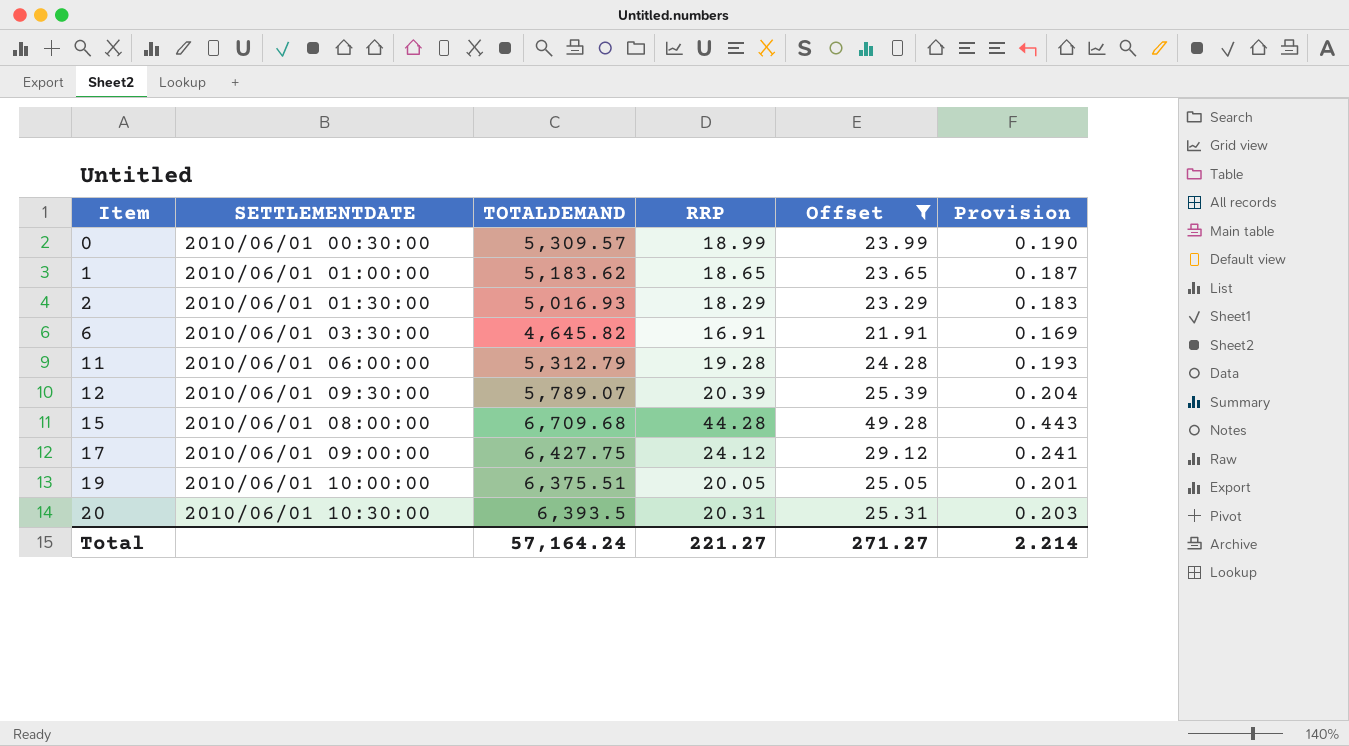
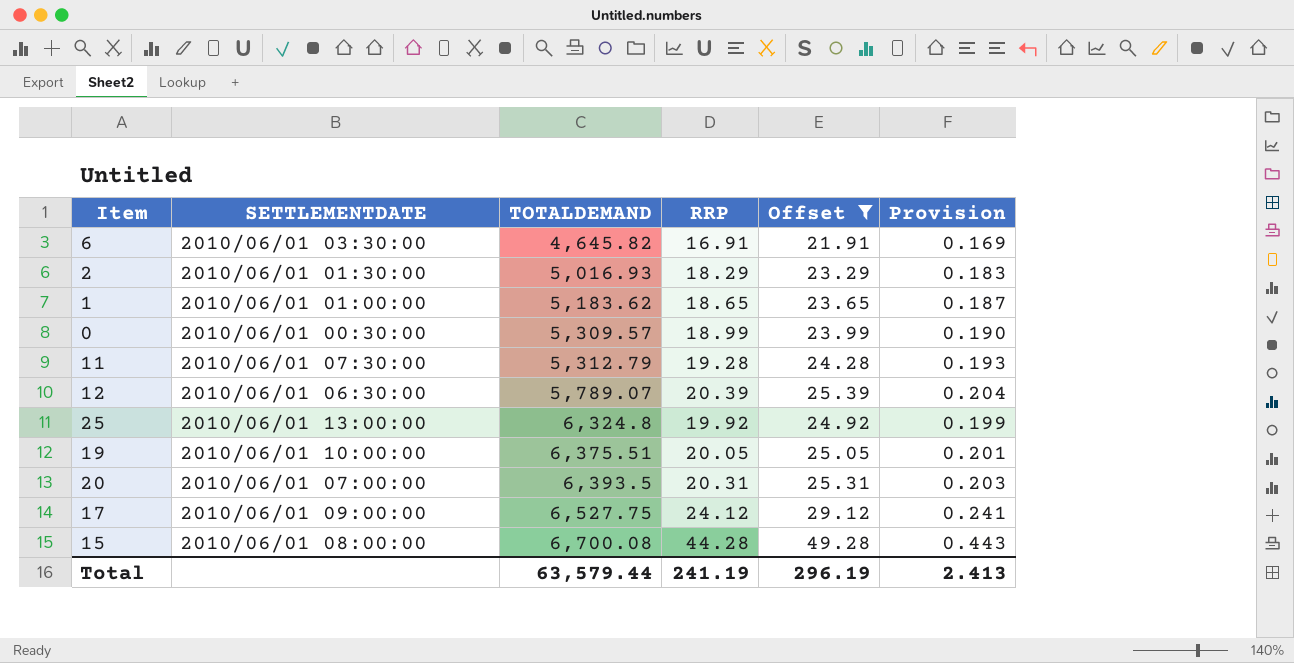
row order: Item ascending -> TOTALDEMAND ascending
11 | SETTLEMENTDATE: 2010/06/01 06:00:00 -> 2010/06/01 07:30:00
12 | SETTLEMENTDATE: 2010/06/01 09:30:00 -> 2010/06/01 06:30:00
row 25: none -> 2010/06/01 13:00:00 | 6,324.8 | 19.92 | 24.92 | 0.199
20 | SETTLEMENTDATE: 2010/06/01 10:30:00 -> 2010/06/01 07:00:00
17 | TOTALDEMAND: 6,427.75 -> 6,527.75
15 | TOTALDEMAND: 6,709.68 -> 6,700.08
Total | TOTALDEMAND: 57,164.24 -> 63,579.44
Total | RRP: 221.27 -> 241.19
Total | Offset: 271.27 -> 296.19
Total | Provision: 2.214 -> 2.413

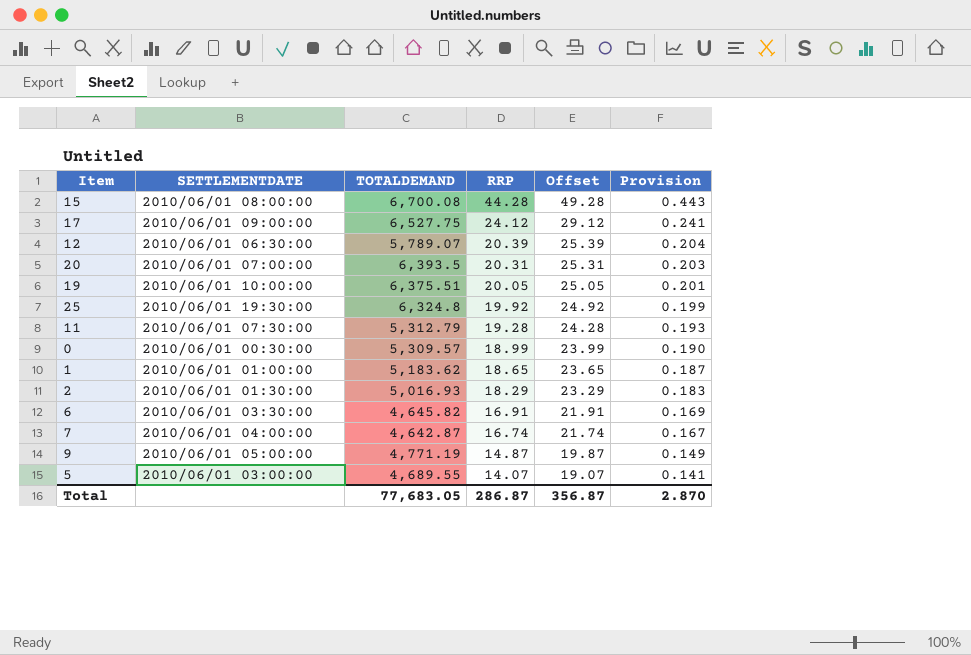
filter: Offset >= 21.91 -> none
row order: TOTALDEMAND ascending -> RRP descending
25 | SETTLEMENTDATE: 2010/06/01 13:00:00 -> 2010/06/01 19:30:00
Total | TOTALDEMAND: 63,579.44 -> 77,683.05
Total | RRP: 241.19 -> 286.87
Total | Offset: 296.19 -> 356.87
Total | Provision: 2.413 -> 2.870

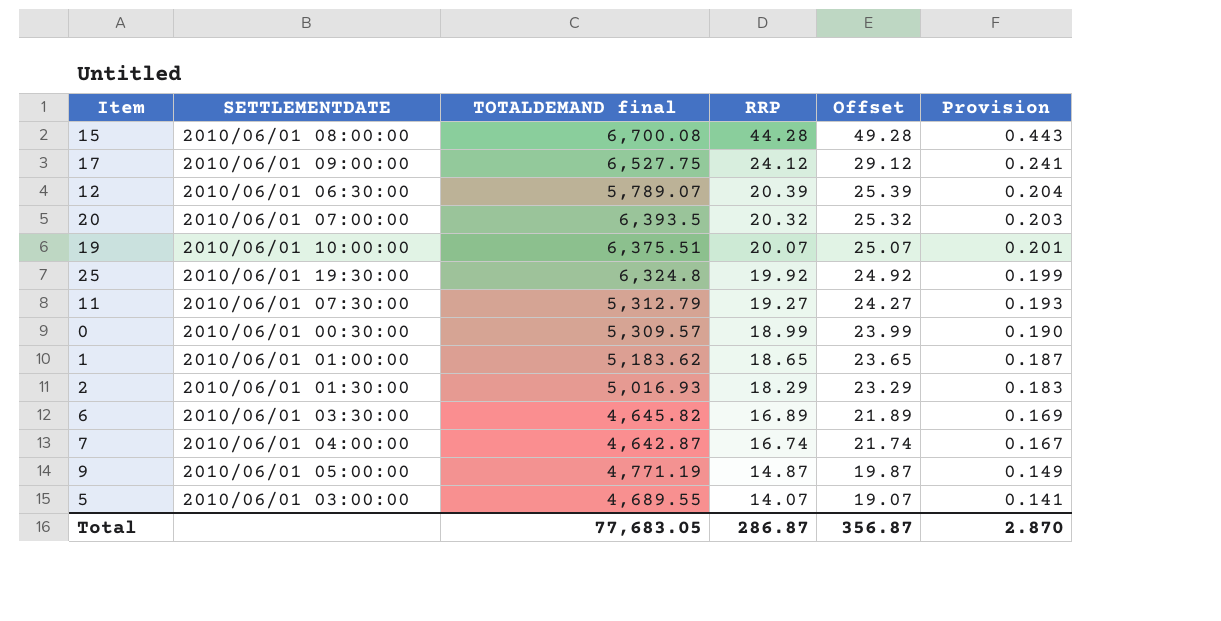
column name: TOTALDEMAND -> TOTALDEMAND final
20 | RRP: 20.31 -> 20.32
20 | Offset: 25.31 -> 25.32
19 | RRP: 20.05 -> 20.07
19 | Offset: 25.05 -> 25.07
11 | RRP: 19.28 -> 19.27
11 | Offset: 24.28 -> 24.27
6 | RRP: 16.91 -> 16.89
6 | Offset: 21.91 -> 21.89

